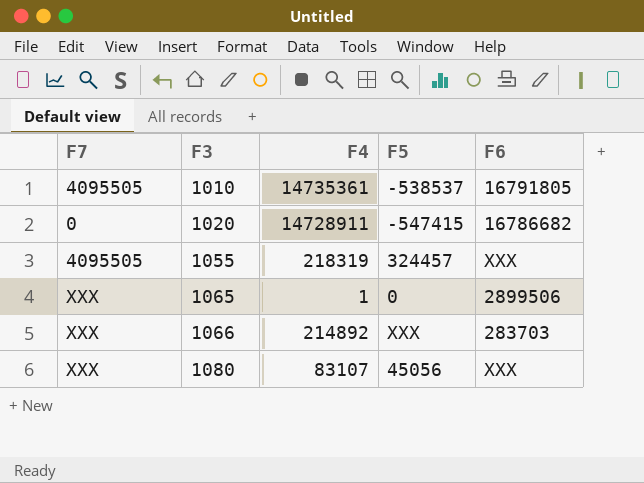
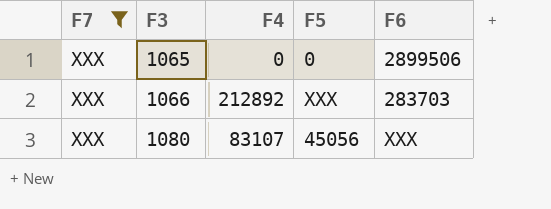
filter: none -> F7 = XXX
1065 | F4: 1 -> 0
1066 | F4: 214892 -> 212892

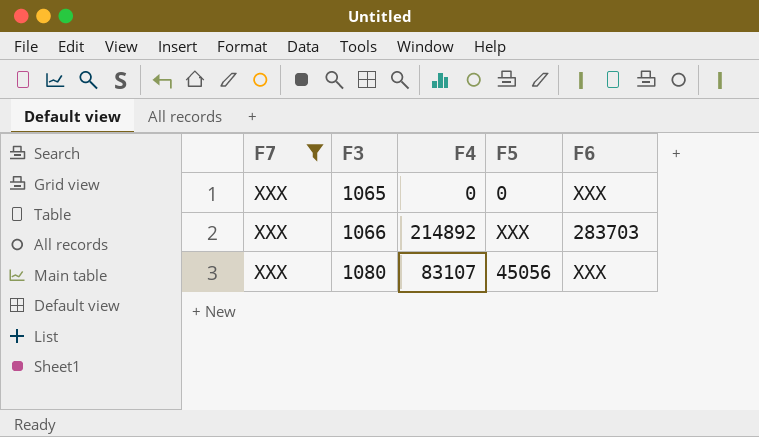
1065 | F6: 2899506 -> XXX
1066 | F4: 212892 -> 214892

